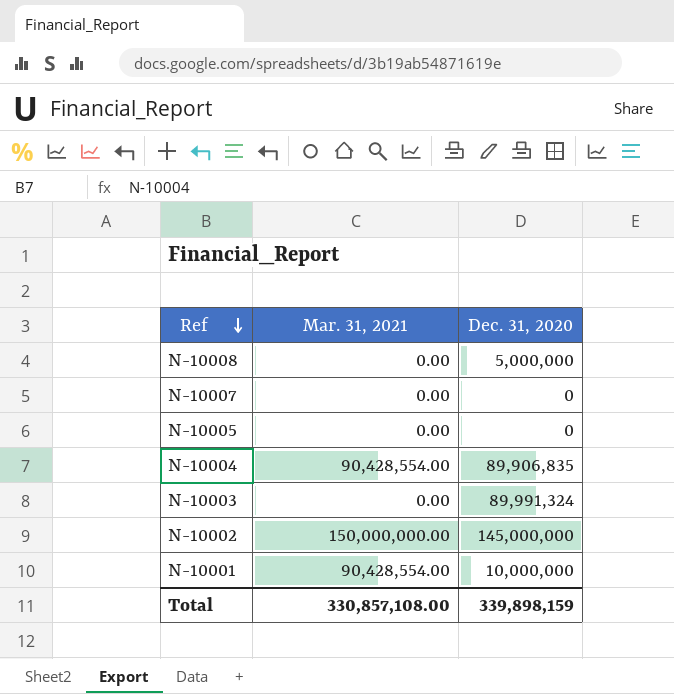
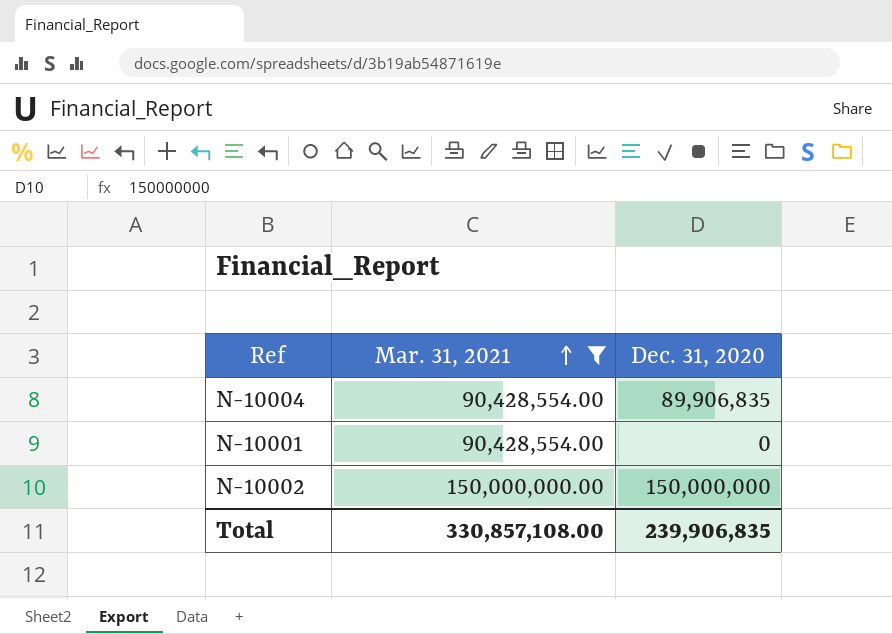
filter: none -> Mar. 31, 2021 != 0.00
row order: Ref descending -> Mar. 31, 2021 ascending
N-10001 | Dec. 31, 2020: 10,000,000 -> 0
N-10002 | Dec. 31, 2020: 145,000,000 -> 150,000,000
Total | Dec. 31, 2020: 339,898,159 -> 239,906,835

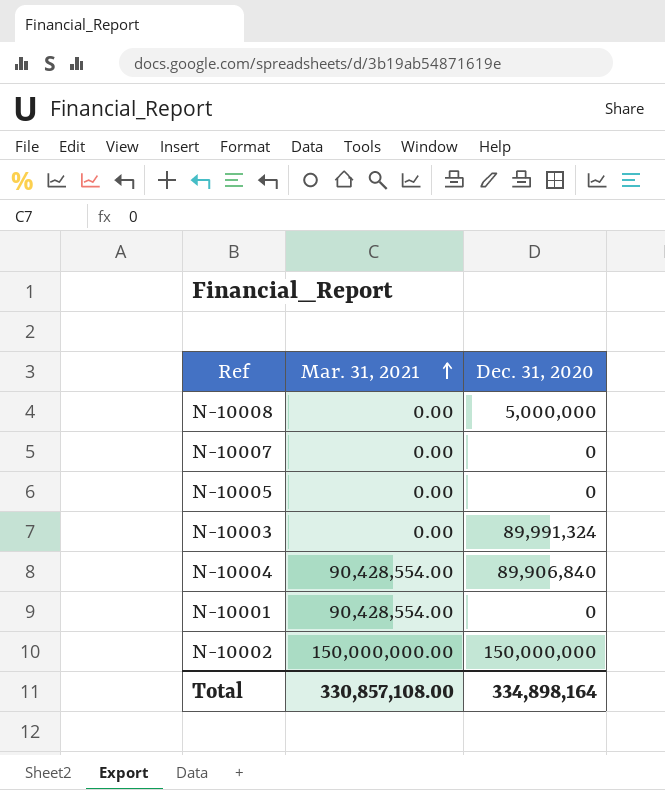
filter: Mar. 31, 2021 != 0.00 -> none
N-10004 | Dec. 31, 2020: 89,906,835 -> 89,906,840
Total | Dec. 31, 2020: 239,906,835 -> 334,898,164

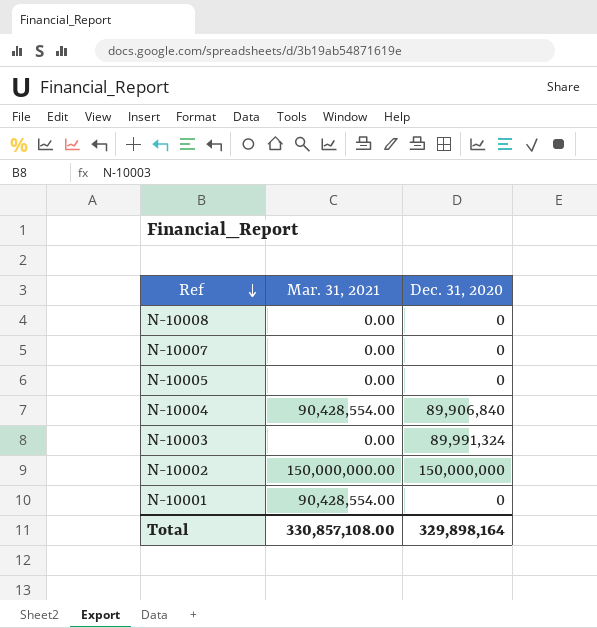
row order: Mar. 31, 2021 ascending -> Ref descending
N-10008 | Dec. 31, 2020: 5,000,000 -> 0
Total | Dec. 31, 2020: 334,898,164 -> 329,898,164

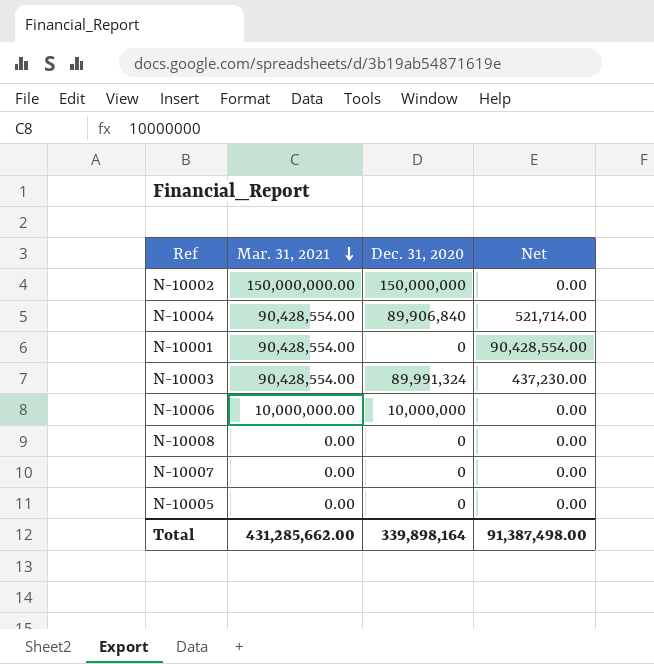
row order: Ref descending -> Mar. 31, 2021 descending
column Net | formula: none -> [Mar. 31, 2021] - [Dec. 31, 2020]
N-10003 | Mar. 31, 2021: 0.00 -> 90,428,554.00
row N-10006: none -> 10,000,000.00 | 10,000,000 | 0.00
Total | Mar. 31, 2021: 330,857,108.00 -> 431,285,662.00
Total | Dec. 31, 2020: 329,898,164 -> 339,898,164

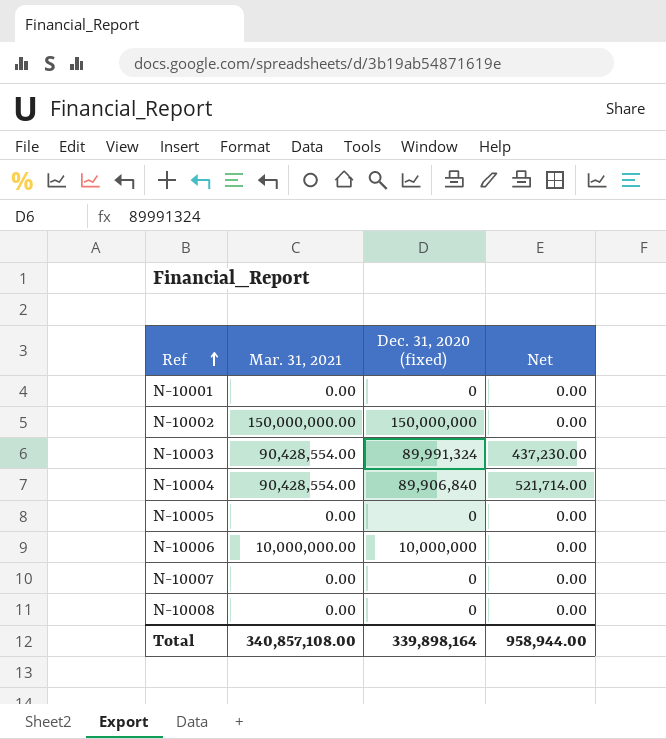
row order: Mar. 31, 2021 descending -> Ref ascending
column name: Dec. 31, 2020 -> Dec. 31, 2020 (fixed)
N-10001 | Mar. 31, 2021: 90,428,554.00 -> 0.00
N-10001 | Net: 90,428,554.00 -> 0.00
Total | Mar. 31, 2021: 431,285,662.00 -> 340,857,108.00
Total | Net: 91,387,498.00 -> 958,944.00

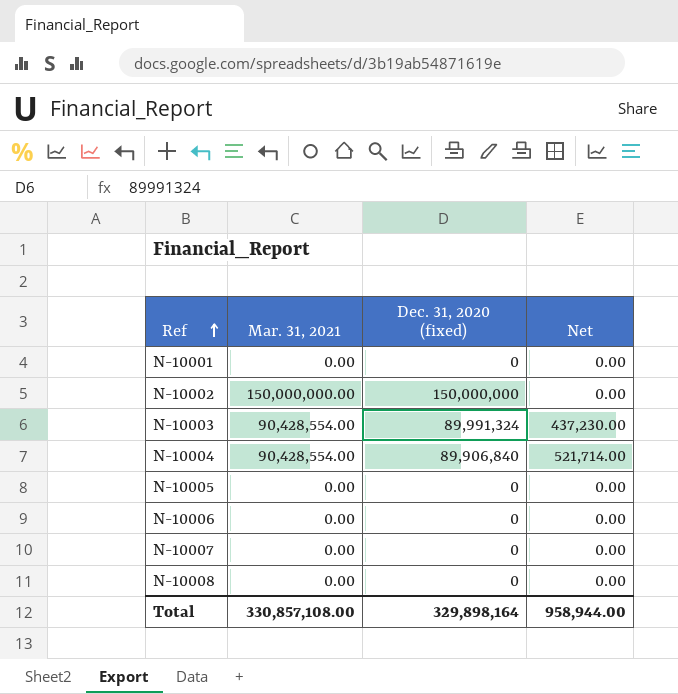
N-10006 | Mar. 31, 2021: 10,000,000.00 -> 0.00
N-10006 | Dec. 31, 2020 (fixed): 10,000,000 -> 0
Total | Mar. 31, 2021: 340,857,108.00 -> 330,857,108.00
Total | Dec. 31, 2020 (fixed): 339,898,164 -> 329,898,164

